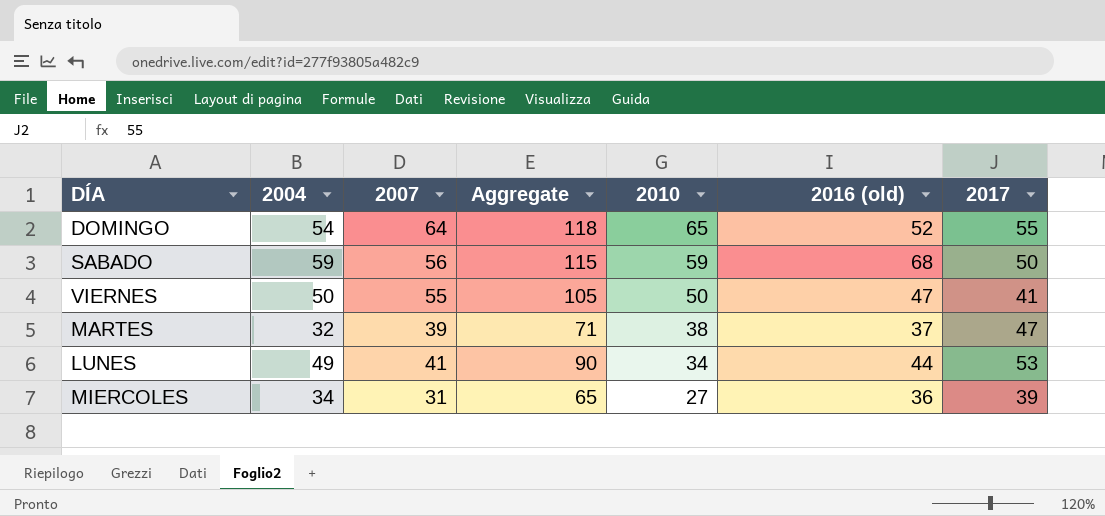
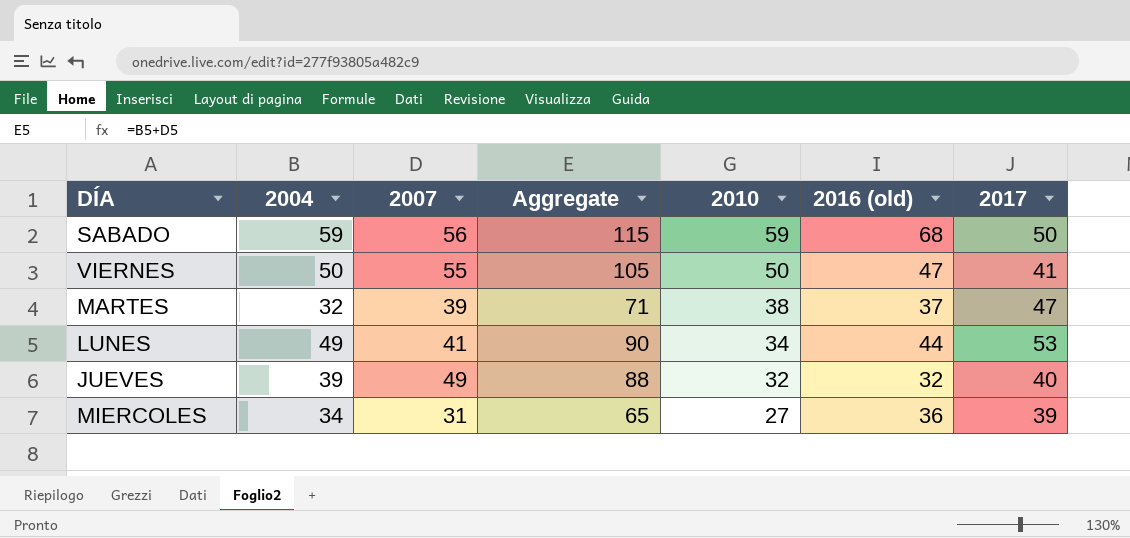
row DOMINGO: 54 | 64 | 118 | 65 | 52 | 55 -> none
row JUEVES: none -> 39 | 49 | 88 | 32 | 32 | 40

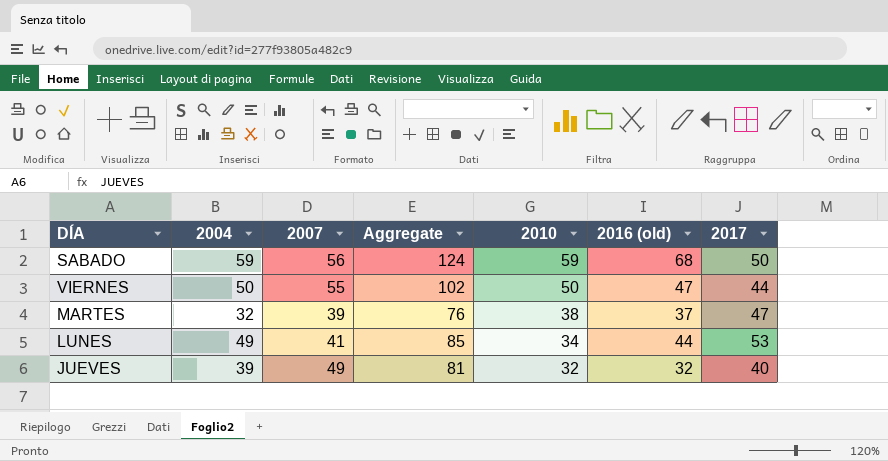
column Aggregate | formula: [2004] + [2007] -> [2007] + [2016 (old)]
row MIERCOLES: 34 | 31 | 65 | 27 | 36 | 39 -> none
VIERNES | 2017: 41 -> 44

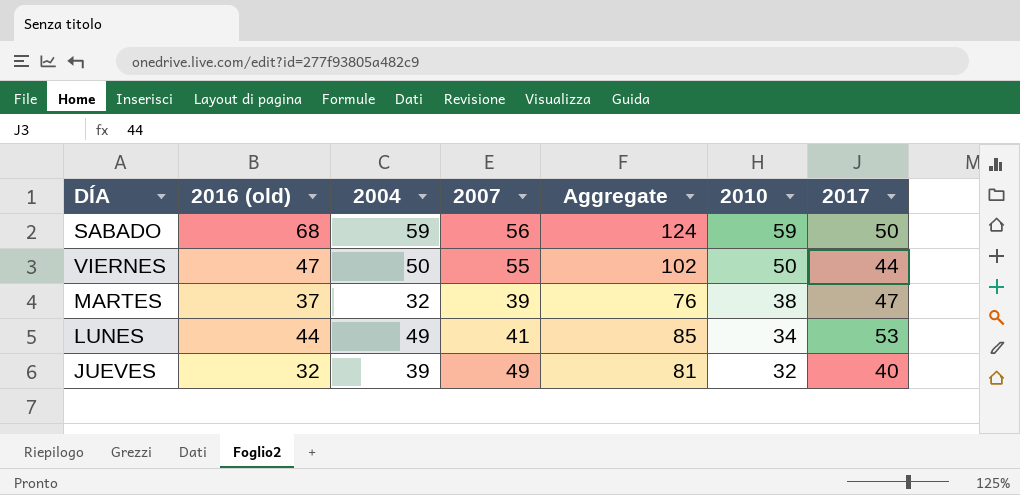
column 2016 (old) | position: 6 -> 2

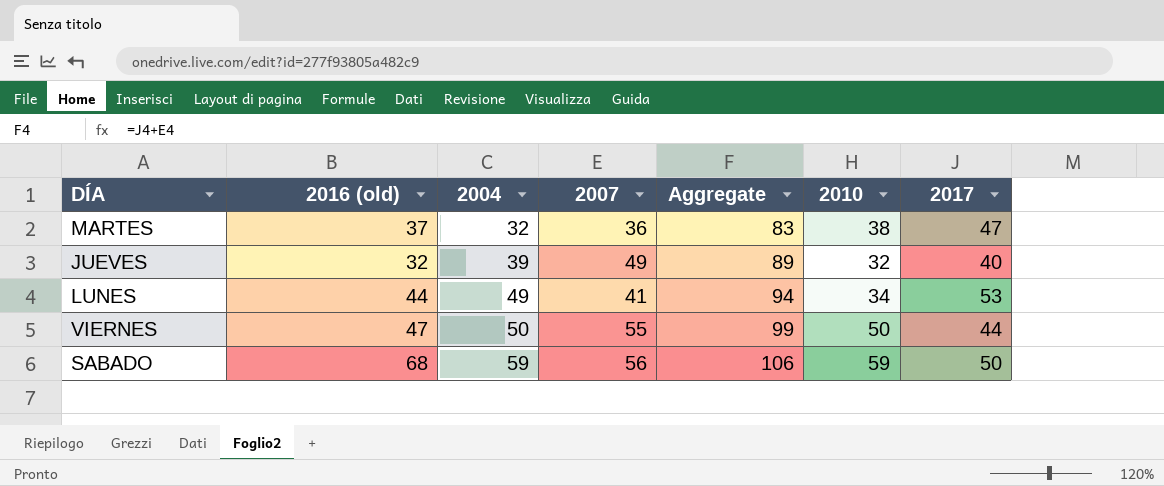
row order: 2010 descending -> 2004 ascending
column Aggregate | formula: [2016 (old)] + [2007] -> [2007] + [2017]
MARTES | 2007: 39 -> 36

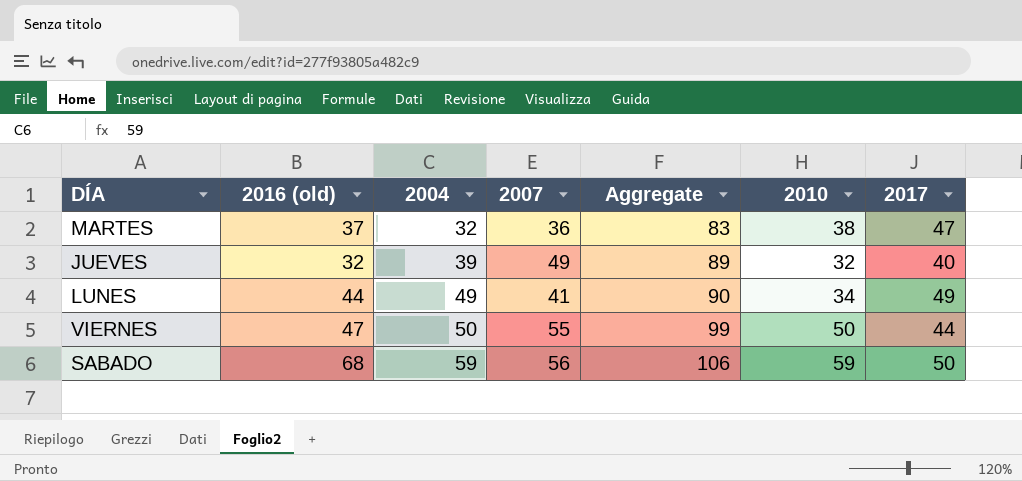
LUNES | Aggregate: 94 -> 90
LUNES | 2017: 53 -> 49

